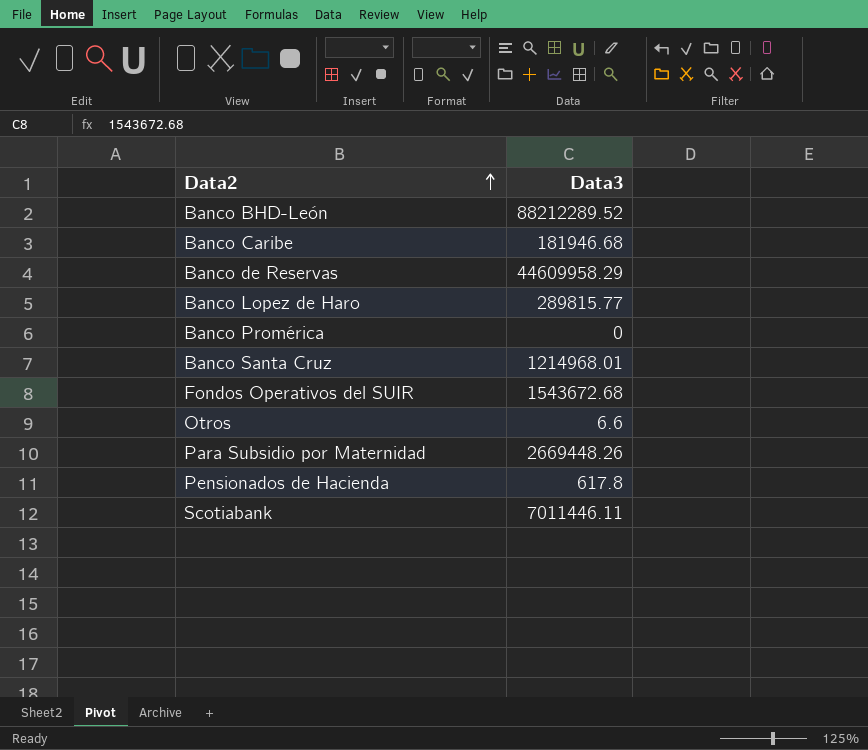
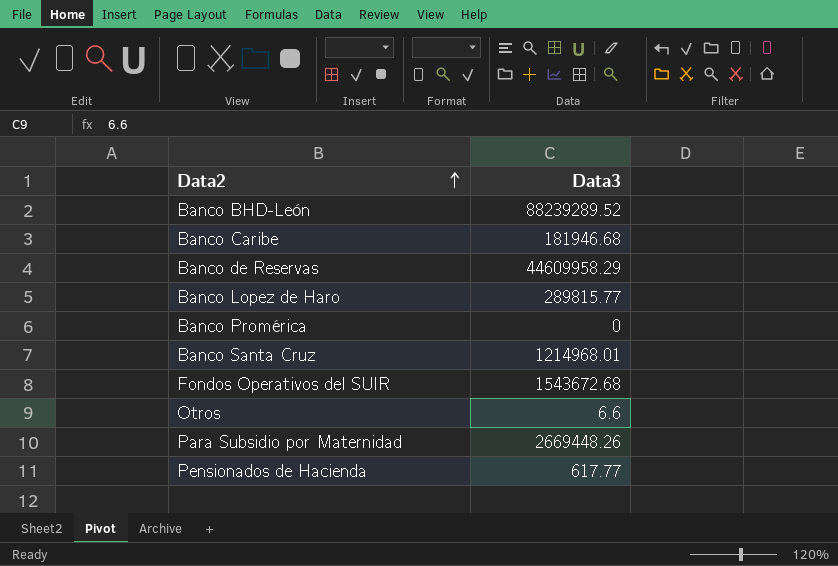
row Scotiabank: 7011446.11 -> none
Banco BHD-León | Data3: 88212289.52 -> 88239289.52
Pensionados de Hacienda | Data3: 617.8 -> 617.77

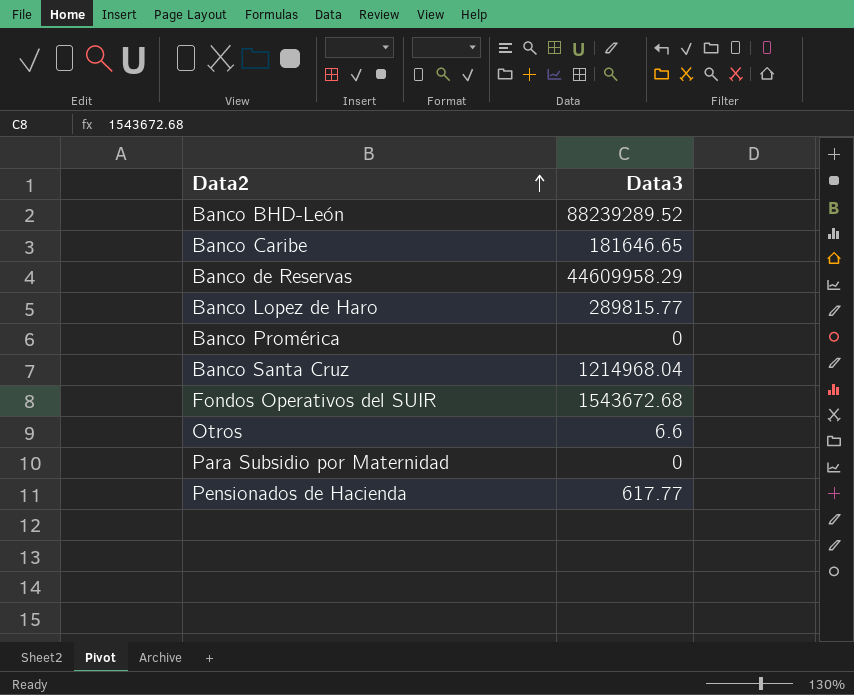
Banco Caribe | Data3: 181946.68 -> 181646.65
Banco Santa Cruz | Data3: 1214968.01 -> 1214968.04
Para Subsidio por Maternidad | Data3: 2669448.26 -> 0

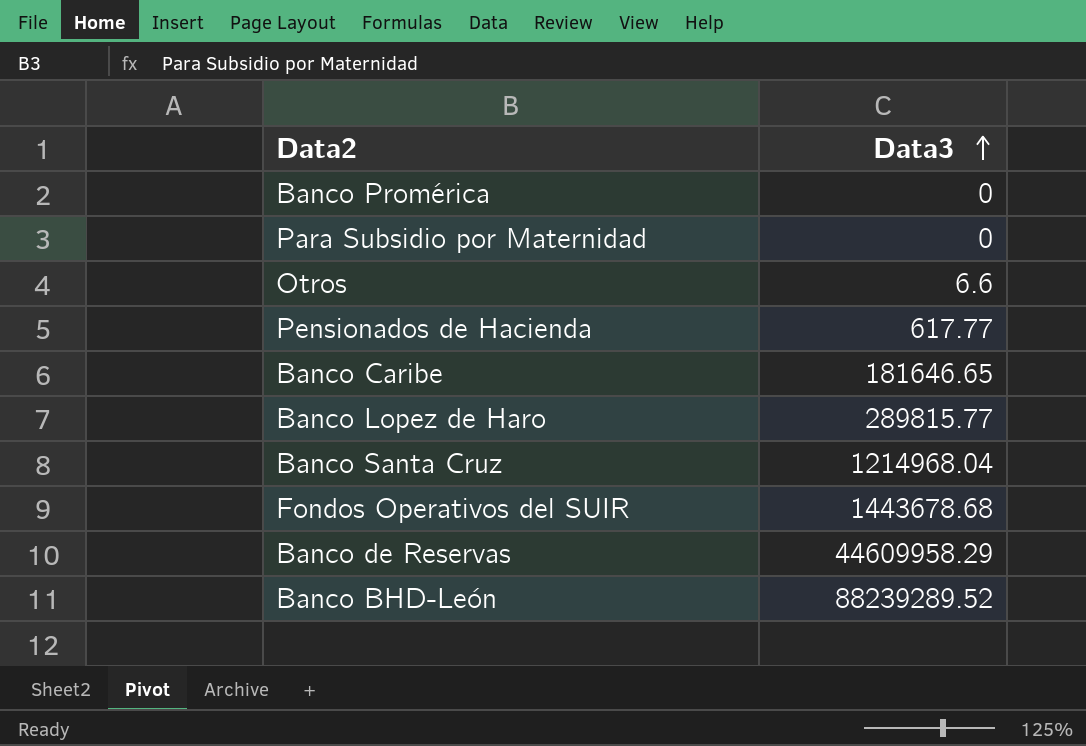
row order: Data2 ascending -> Data3 ascending
Fondos Operativos del SUIR | Data3: 1543672.68 -> 1443678.68

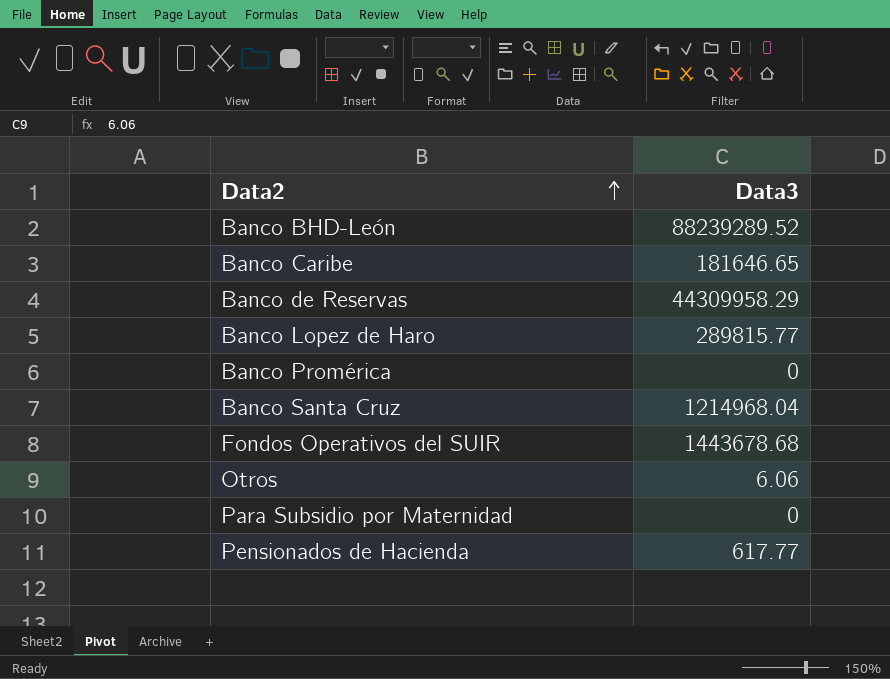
row order: Data3 ascending -> Data2 ascending
Banco de Reservas | Data3: 44609958.29 -> 44309958.29
Otros | Data3: 6.6 -> 6.06

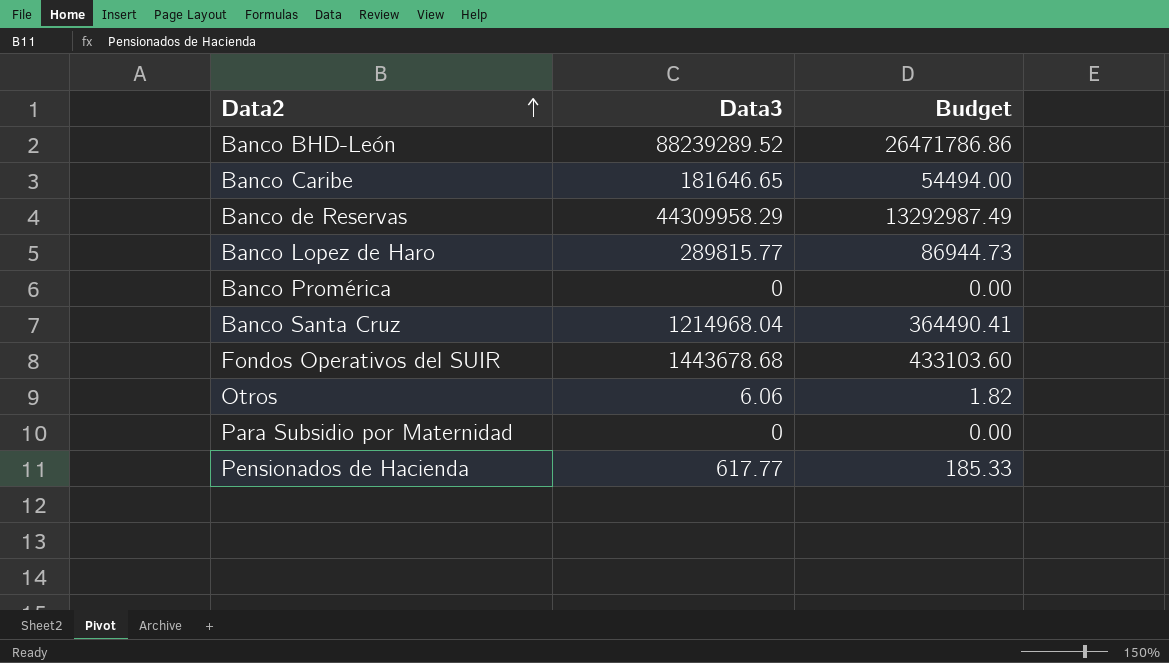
column Budget | formula: none -> [Data3] * 0.3

